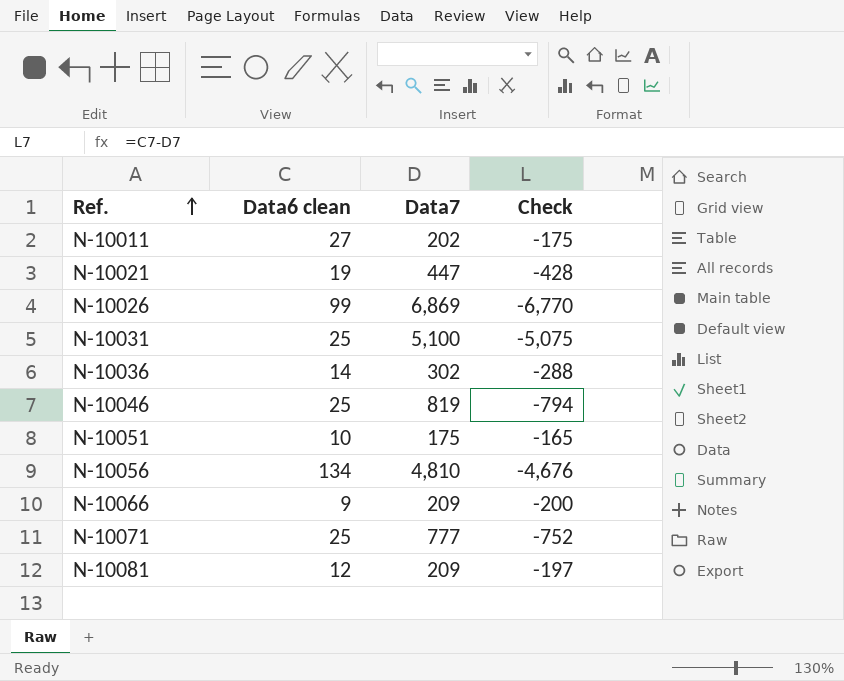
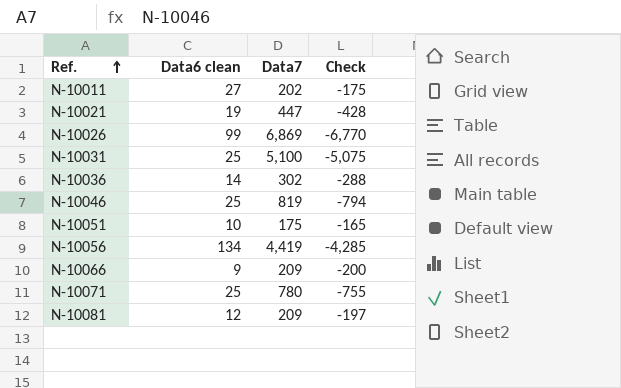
N-10056 | Data7: 4,810 -> 4,419
N-10056 | Check: -4,676 -> -4,285
N-10071 | Data7: 777 -> 780
N-10071 | Check: -752 -> -755

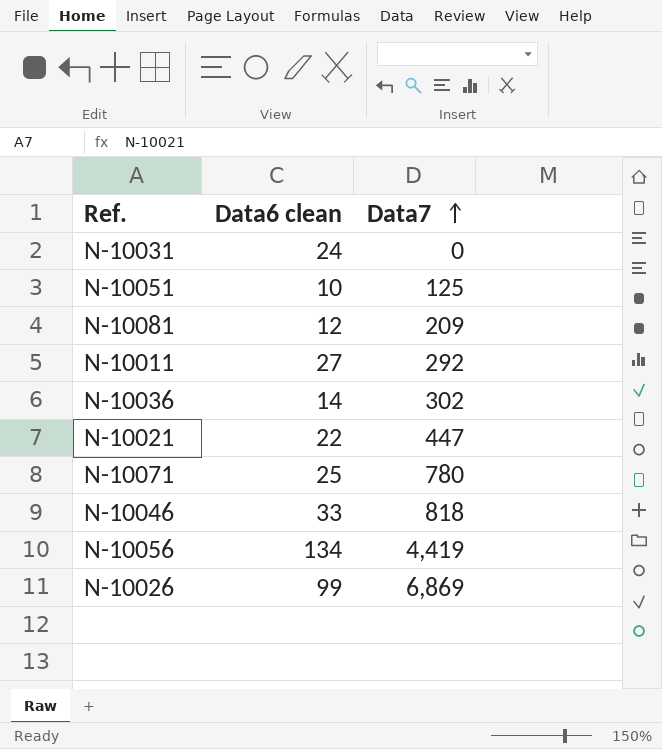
row order: Ref. ascending -> Data7 ascending
column Check | formula: [Data6 clean] - [Data7] -> none
row N-10066: 9 | 209 | -200 -> none
N-10031 | Data6 clean: 25 -> 24
N-10031 | Data7: 5,100 -> 0
N-10051 | Data7: 175 -> 125
N-10011 | Data7: 202 -> 292
N-10021 | Data6 clean: 19 -> 22
N-10046 | Data6 clean: 25 -> 33
N-10046 | Data7: 819 -> 818

